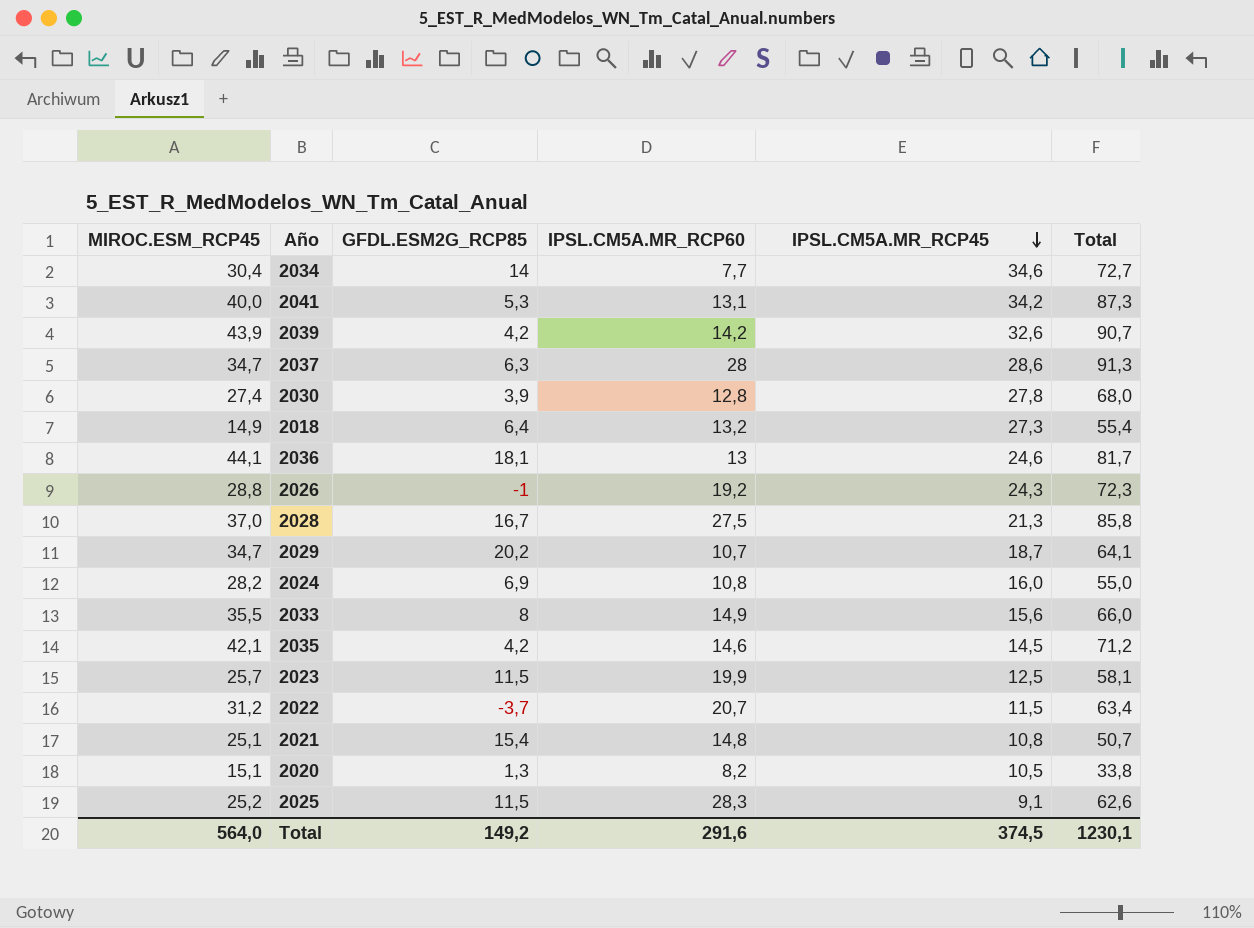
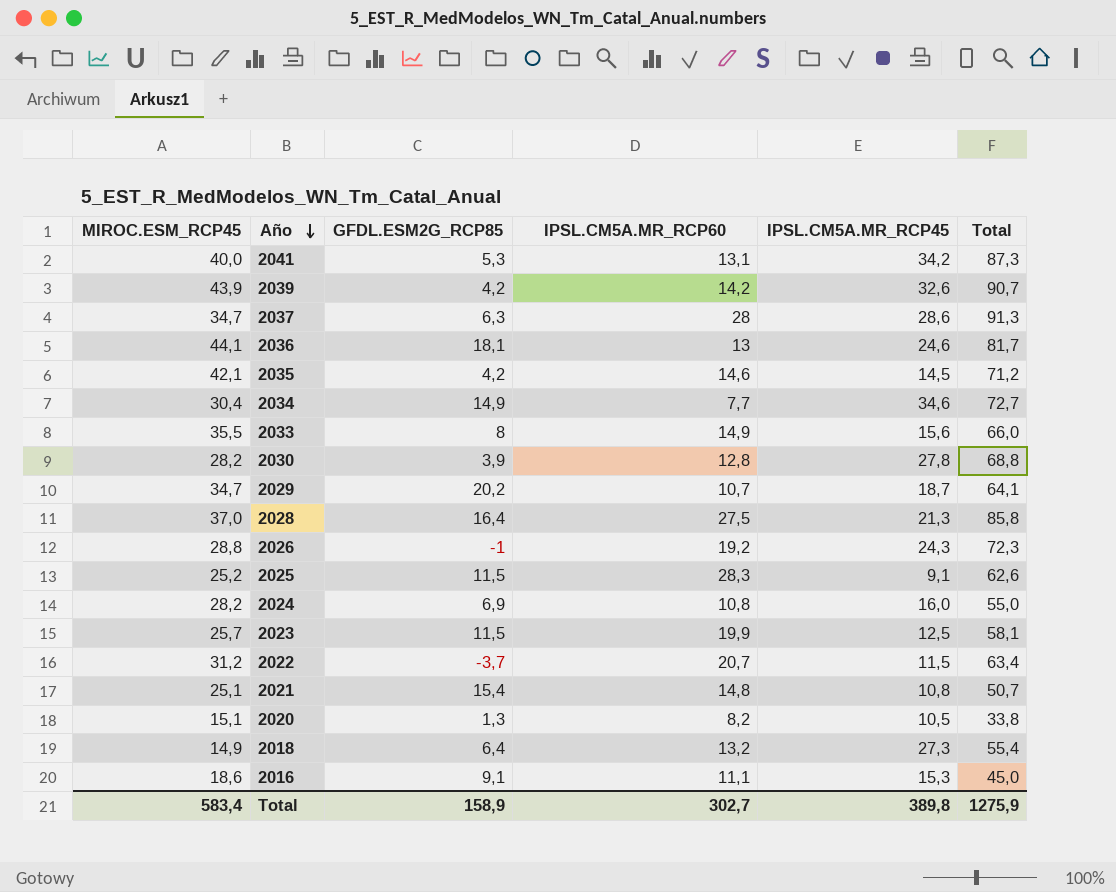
row order: IPSL.CM5A.MR_RCP45 descending -> Año descending
2034 | GFDL.ESM2G_RCP85: 14 -> 14,9
2030 | MIROC.ESM_RCP45: 27,4 -> 28,2
2030 | Total: 68,0 -> 68,8
2028 | GFDL.ESM2G_RCP85: 16,7 -> 16,4
row 2016: none -> 18,6 | 9,1 | 11,1 | 15,3 | 45,0
Total | MIROC.ESM_RCP45: 564,0 -> 583,4
Total | GFDL.ESM2G_RCP85: 149,2 -> 158,9
Total | IPSL.CM5A.MR_RCP60: 291,6 -> 302,7
Total | IPSL.CM5A.MR_RCP45: 374,5 -> 389,8
Total | Total: 1230,1 -> 1275,9

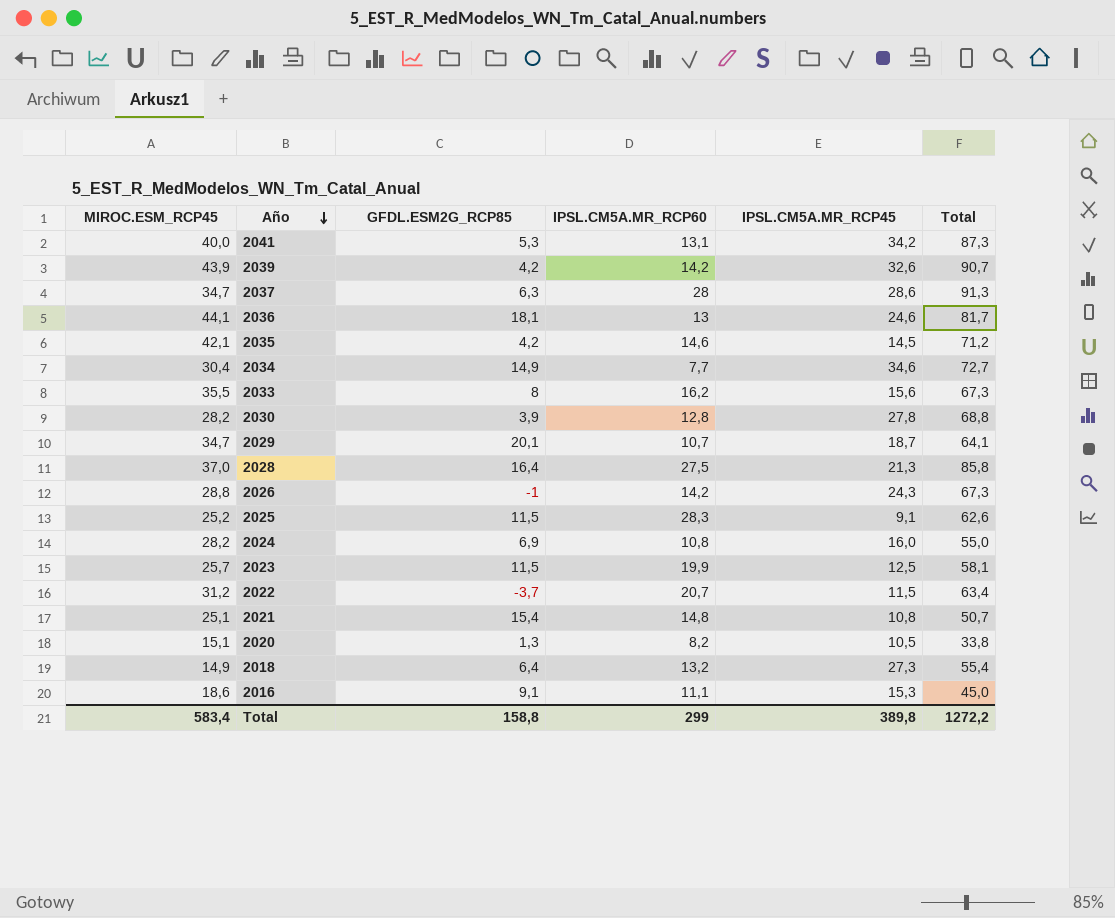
2033 | IPSL.CM5A.MR_RCP60: 14,9 -> 16,2
2033 | Total: 66,0 -> 67,3
2029 | GFDL.ESM2G_RCP85: 20,2 -> 20,1
2026 | IPSL.CM5A.MR_RCP60: 19,2 -> 14,2
2026 | Total: 72,3 -> 67,3
Total | GFDL.ESM2G_RCP85: 158,9 -> 158,8
Total | IPSL.CM5A.MR_RCP60: 302,7 -> 299
Total | Total: 1275,9 -> 1272,2

